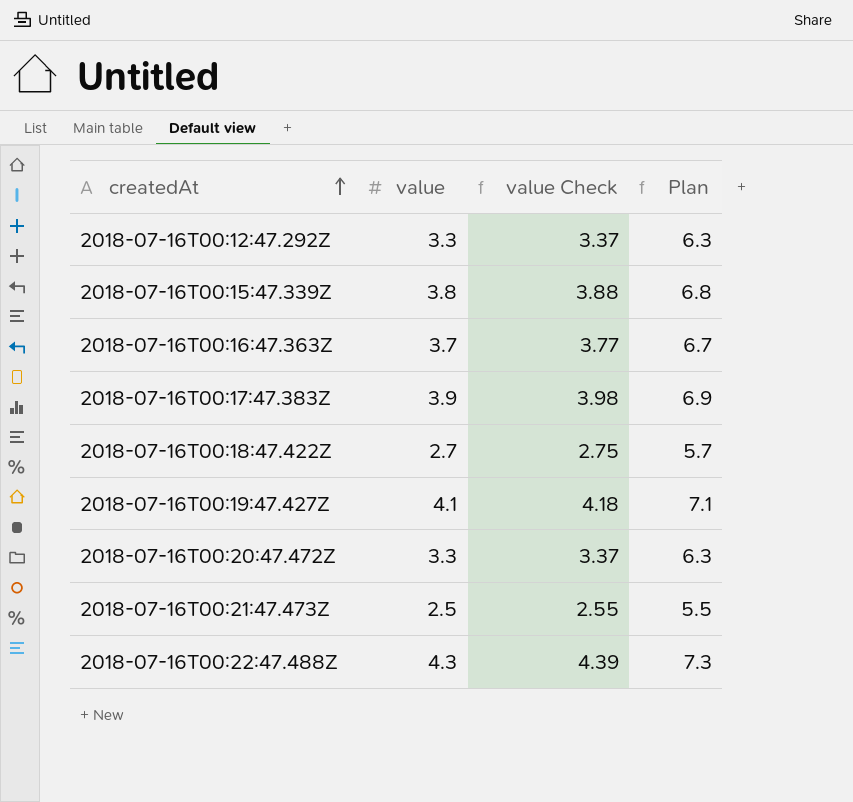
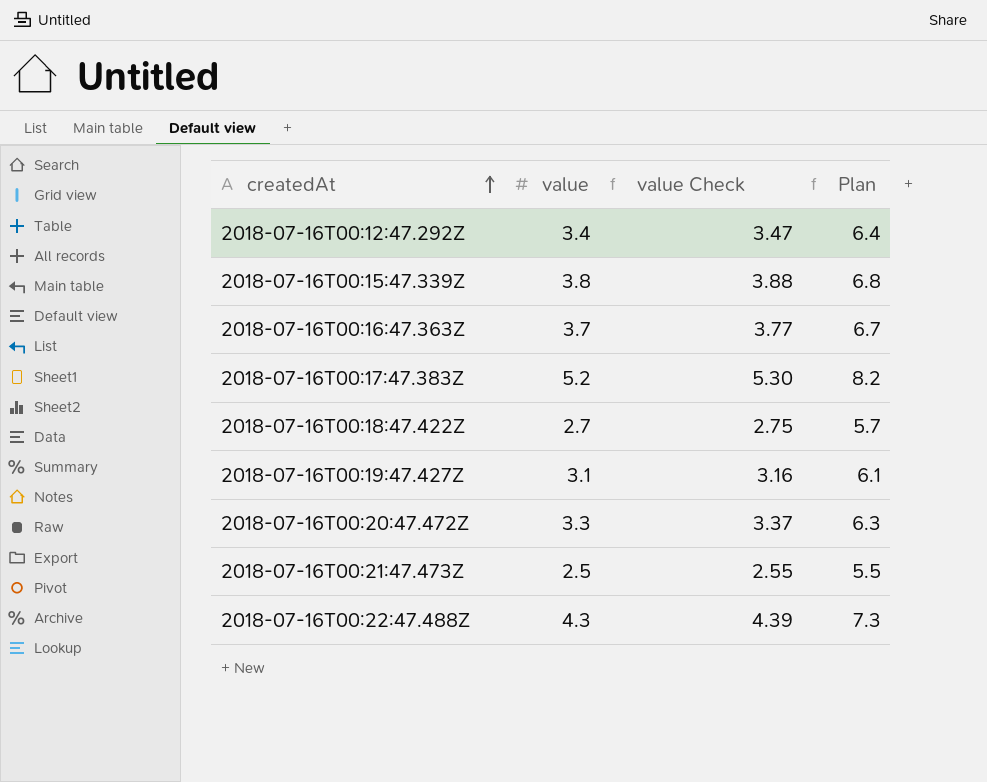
2018-07-16T00:12:47.292Z | value: 3.3 -> 3.4
2018-07-16T00:12:47.292Z | value Check: 3.37 -> 3.47
2018-07-16T00:12:47.292Z | Plan: 6.3 -> 6.4
2018-07-16T00:17:47.383Z | value: 3.9 -> 5.2
2018-07-16T00:17:47.383Z | value Check: 3.98 -> 5.30
2018-07-16T00:17:47.383Z | Plan: 6.9 -> 8.2
2018-07-16T00:19:47.427Z | value: 4.1 -> 3.1
2018-07-16T00:19:47.427Z | value Check: 4.18 -> 3.16
2018-07-16T00:19:47.427Z | Plan: 7.1 -> 6.1

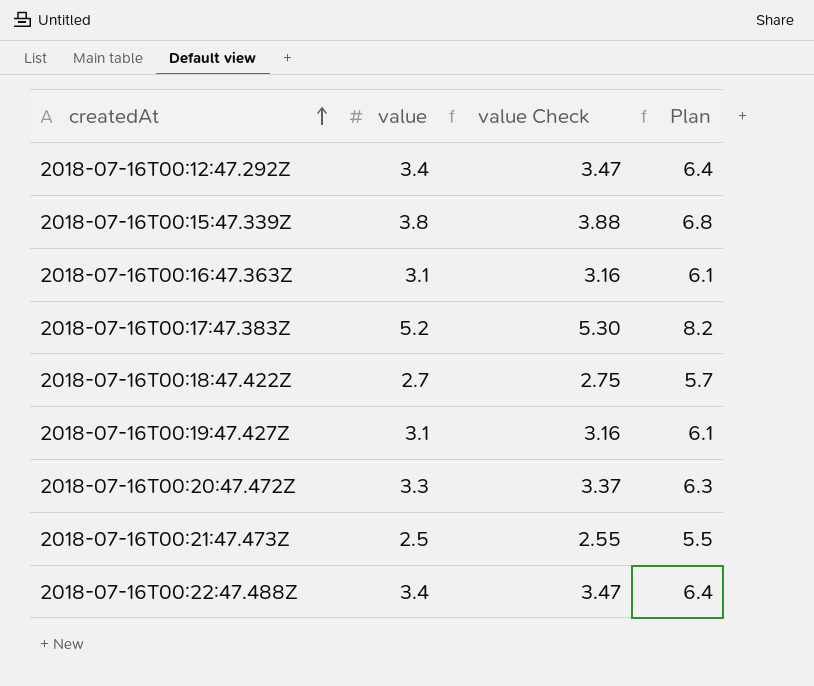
2018-07-16T00:16:47.363Z | value: 3.7 -> 3.1
2018-07-16T00:16:47.363Z | value Check: 3.77 -> 3.16
2018-07-16T00:16:47.363Z | Plan: 6.7 -> 6.1
2018-07-16T00:22:47.488Z | value: 4.3 -> 3.4
2018-07-16T00:22:47.488Z | value Check: 4.39 -> 3.47
2018-07-16T00:22:47.488Z | Plan: 7.3 -> 6.4

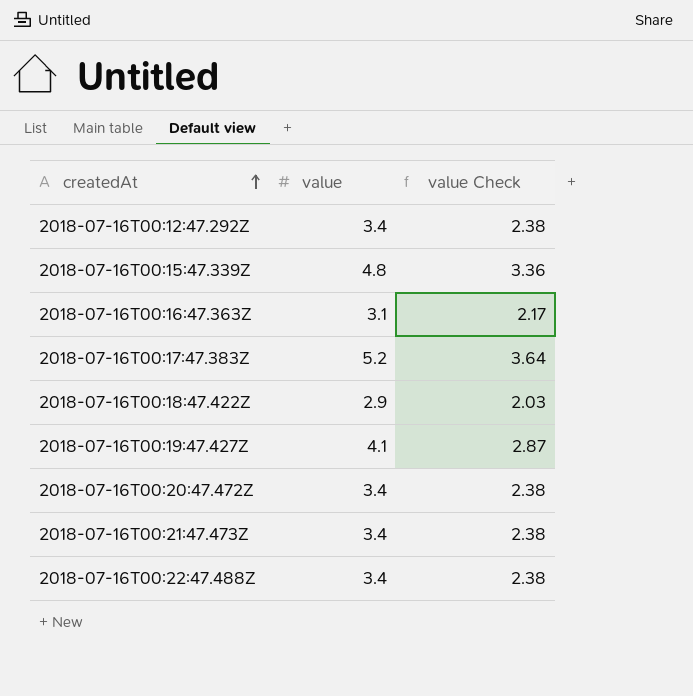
column Plan | formula: [value] + 3 -> none
column value Check | formula: [value] * 1.02 -> [value] * 0.7
2018-07-16T00:15:47.339Z | value: 3.8 -> 4.8
2018-07-16T00:18:47.422Z | value: 2.7 -> 2.9
2018-07-16T00:19:47.427Z | value: 3.1 -> 4.1
2018-07-16T00:20:47.472Z | value: 3.3 -> 3.4
2018-07-16T00:21:47.473Z | value: 2.5 -> 3.4

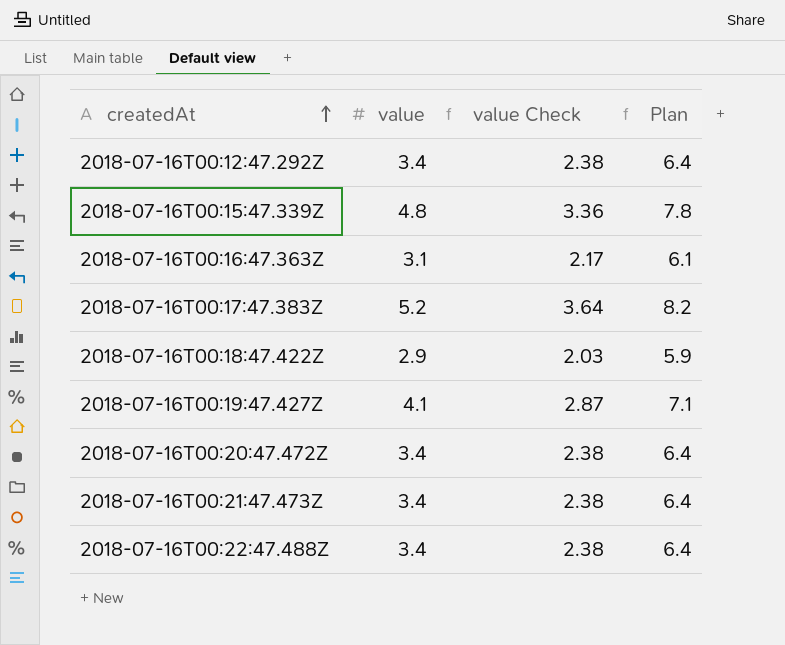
column Plan | formula: none -> [value] + 3

